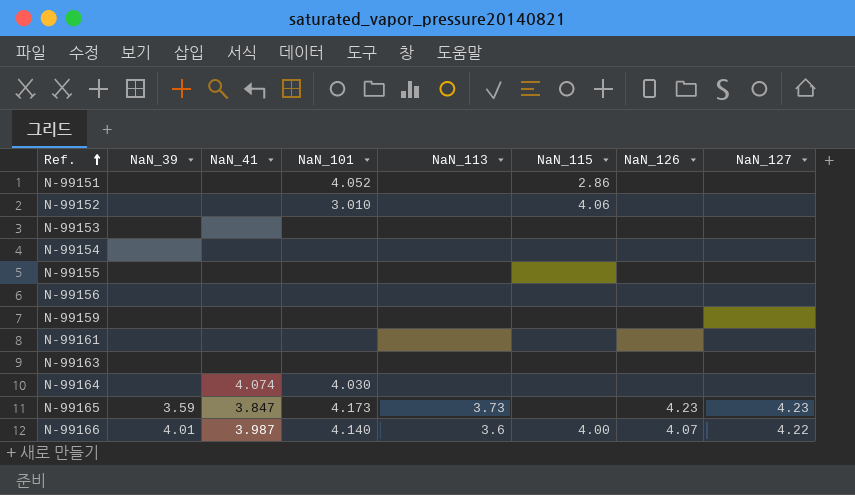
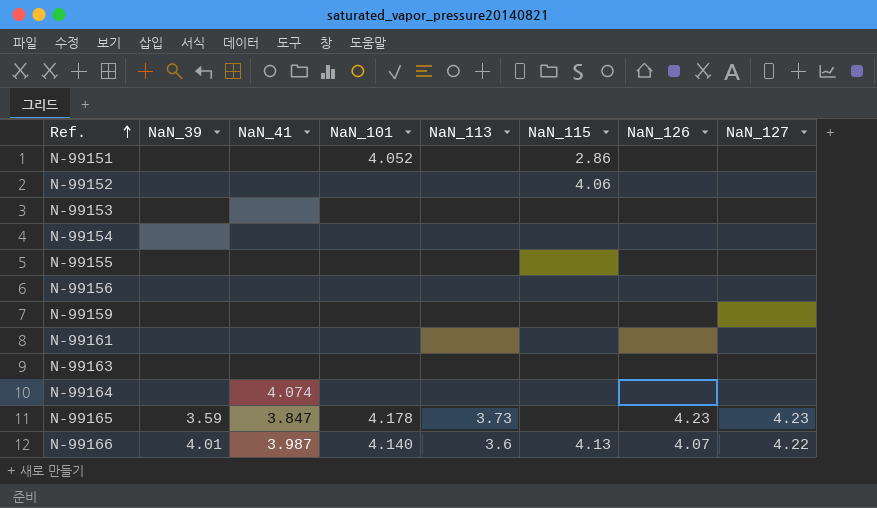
N-99152 | NaN_101: 3.010 -> none
N-99164 | NaN_101: 4.030 -> none
N-99165 | NaN_101: 4.173 -> 4.178
N-99166 | NaN_115: 4.00 -> 4.13

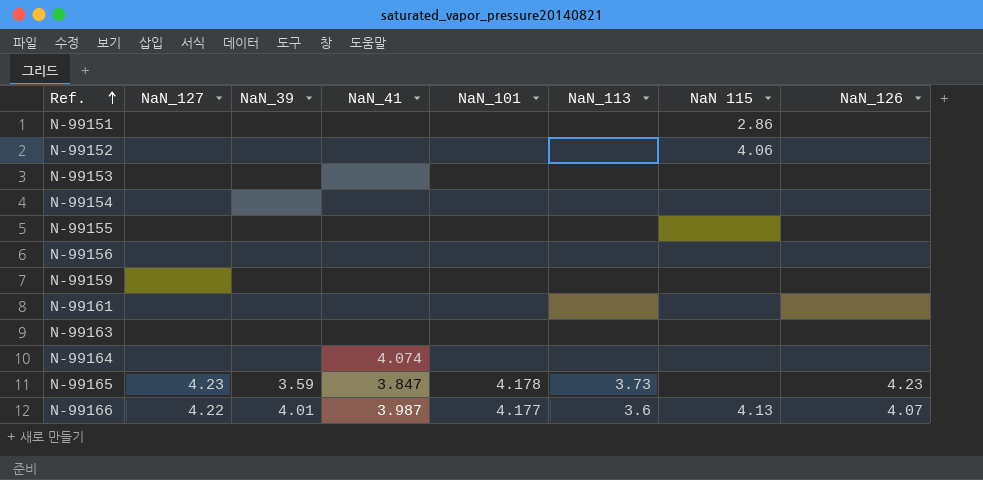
column NaN_127 | position: 8 -> 2
column name: NaN_115 -> NaN 115
N-99151 | NaN_101: 4.052 -> none
N-99166 | NaN_101: 4.140 -> 4.177

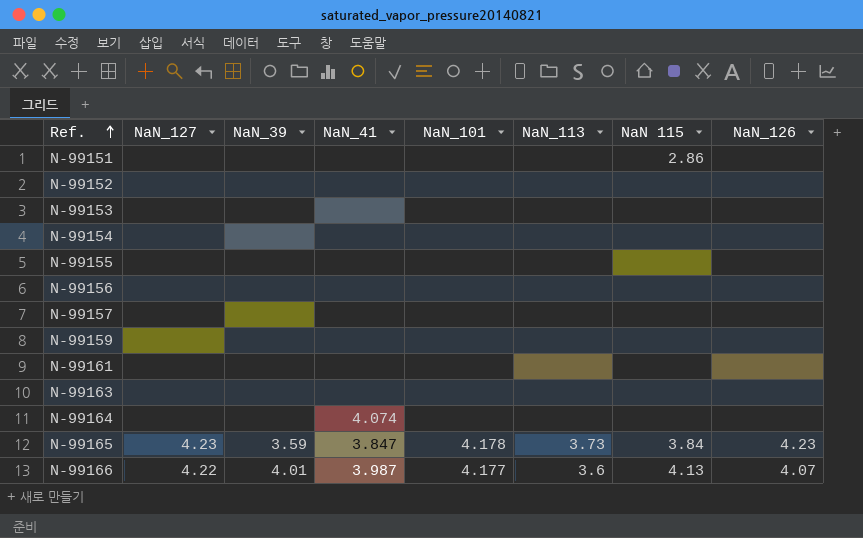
N-99152 | NaN 115: 4.06 -> none
row N-99157: none -> none | none | none | none | none | none | none
N-99165 | NaN 115: none -> 3.84

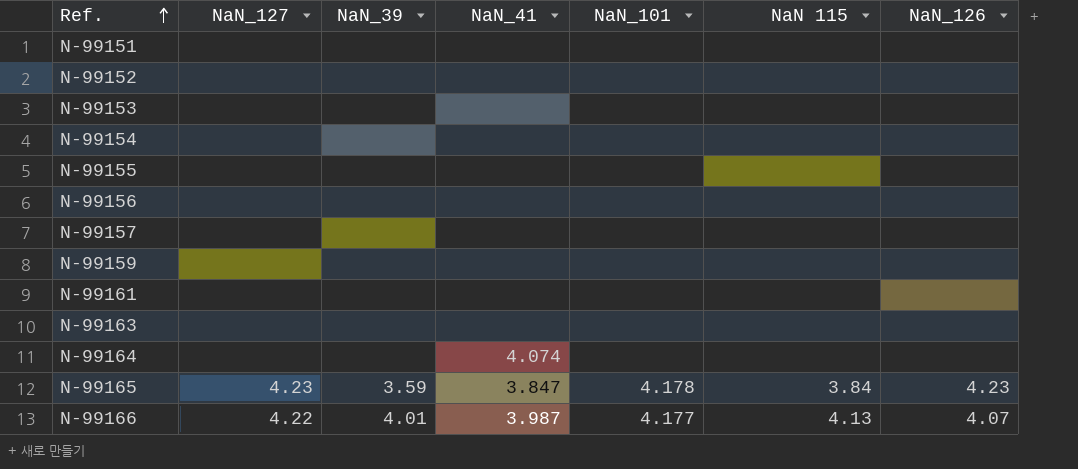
column NaN_113 | position: 6 -> none
N-99151 | NaN 115: 2.86 -> none

